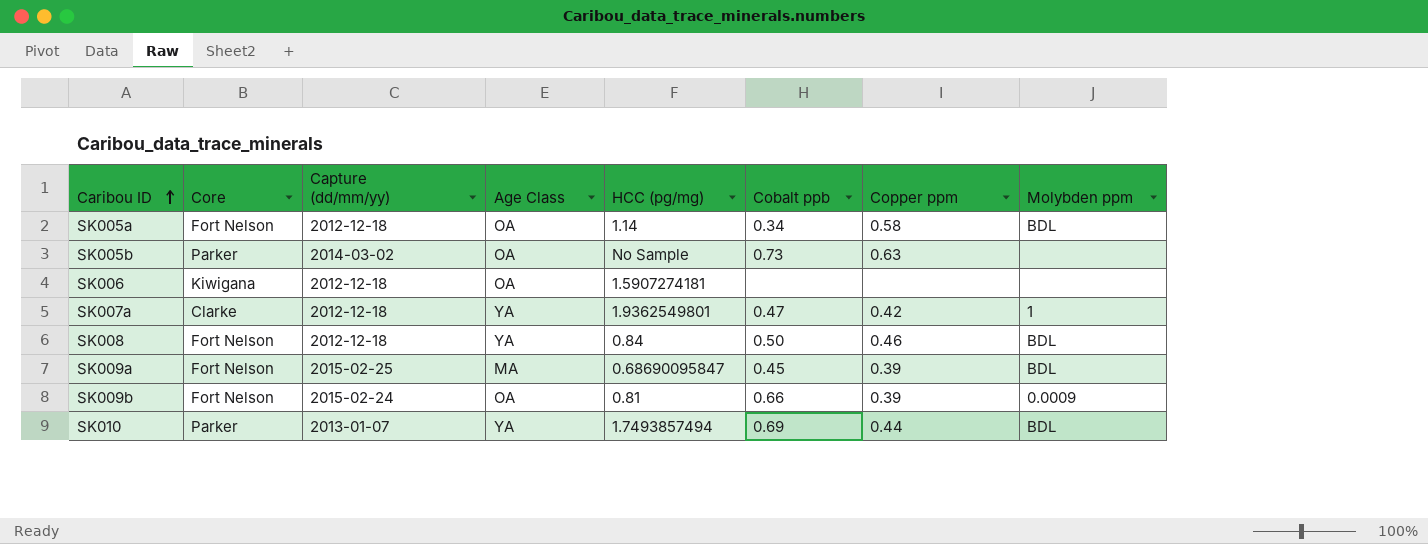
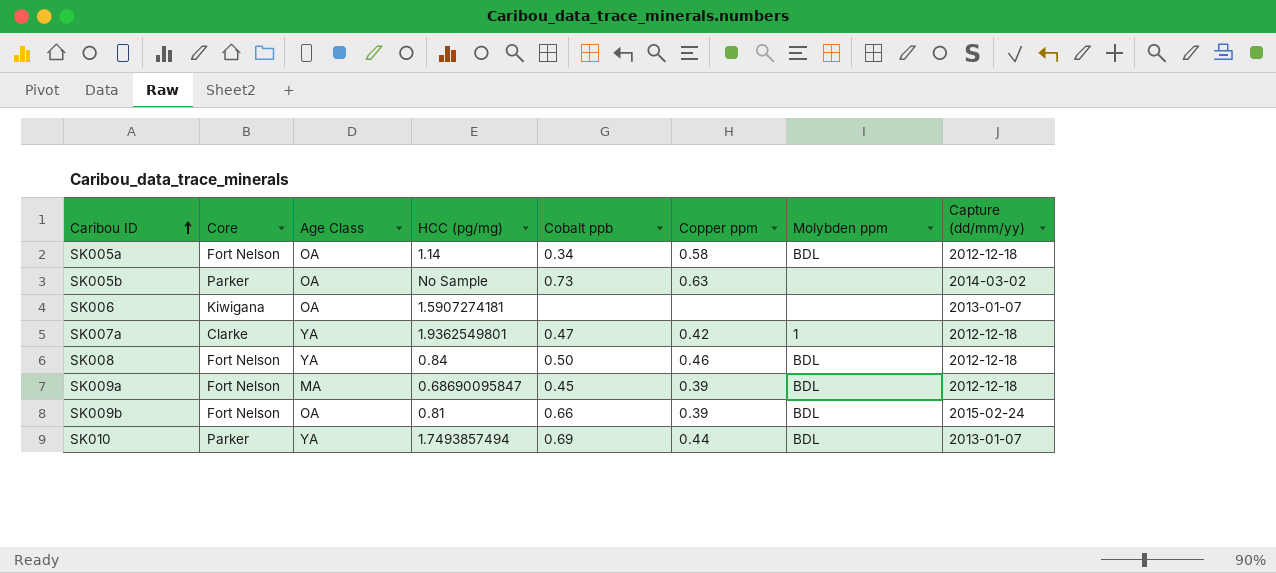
column Capture (dd/mm/yy) | position: 3 -> 8
SK006 | Capture (dd/mm/yy): 2012-12-18 -> 2013-01-07
SK009a | Capture (dd/mm/yy): 2015-02-25 -> 2012-12-18
SK009b | Molybden ppm: 0.0009 -> BDL

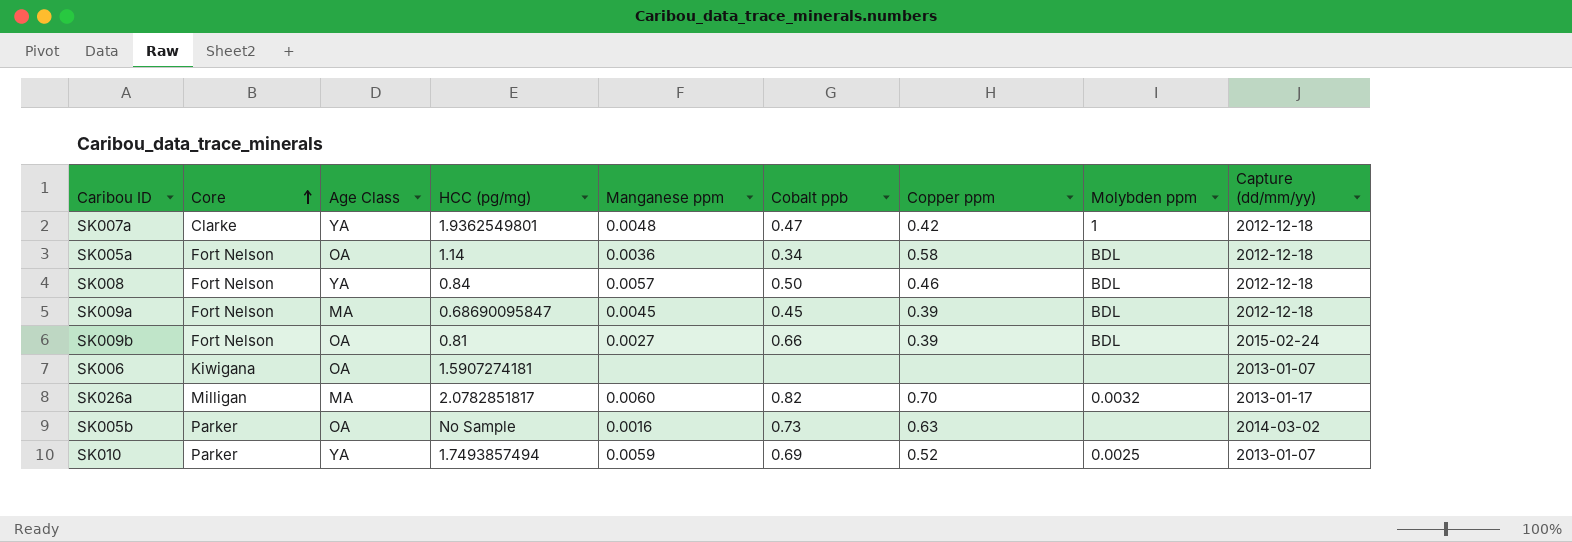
row order: Caribou ID ascending -> Core ascending
column Manganese ppm | position: none -> 5
row SK026a: none -> Milligan | MA | 2.0782851817 | 0.0060 | 0.82 | 0.70 | 0.0032 | 2013-01-17
SK010 | Copper ppm: 0.44 -> 0.52
SK010 | Molybden ppm: BDL -> 0.0025

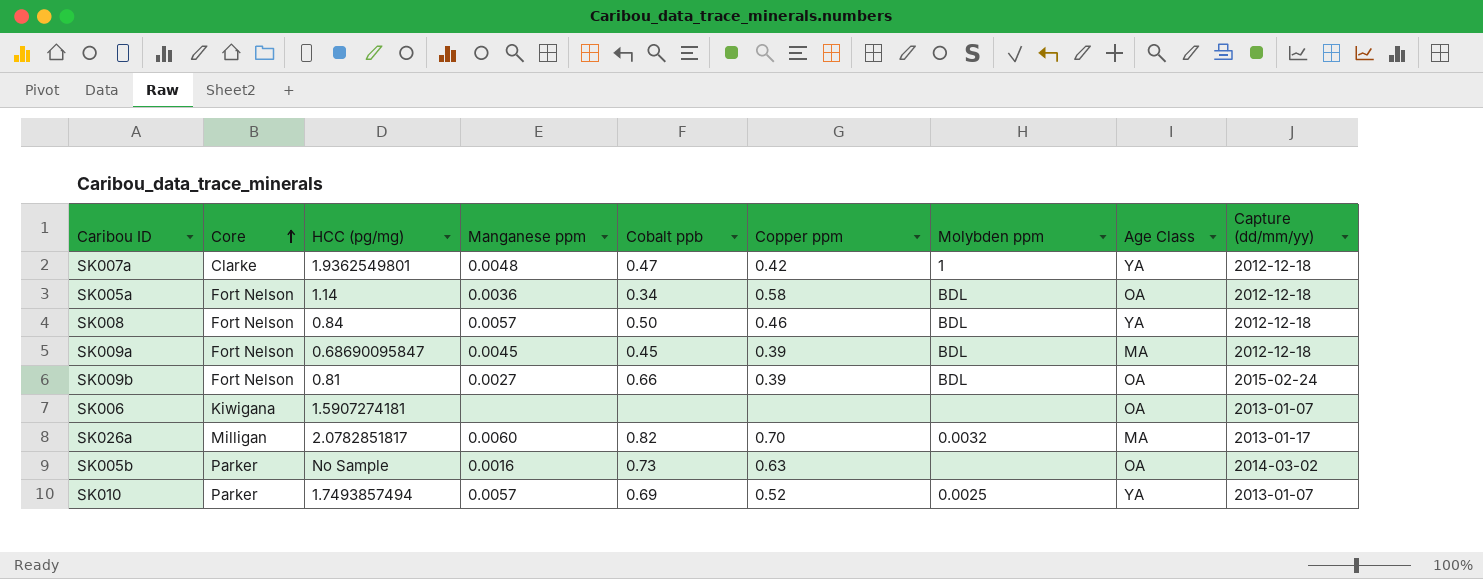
column Age Class | position: 3 -> 8
SK010 | Manganese ppm: 0.0059 -> 0.0057

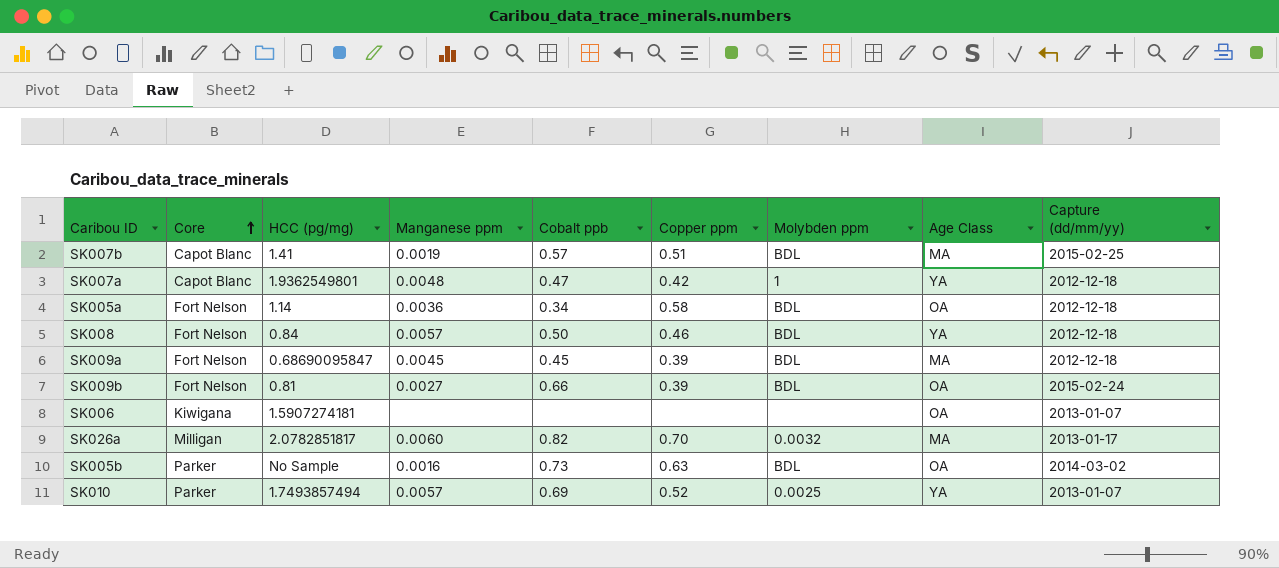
row SK007b: none -> Capot Blanc | 1.41 | 0.0019 | 0.57 | 0.51 | BDL | MA | 2015-02-25
SK007a | Core: Clarke -> Capot Blanc
SK005b | Molybden ppm: none -> BDL

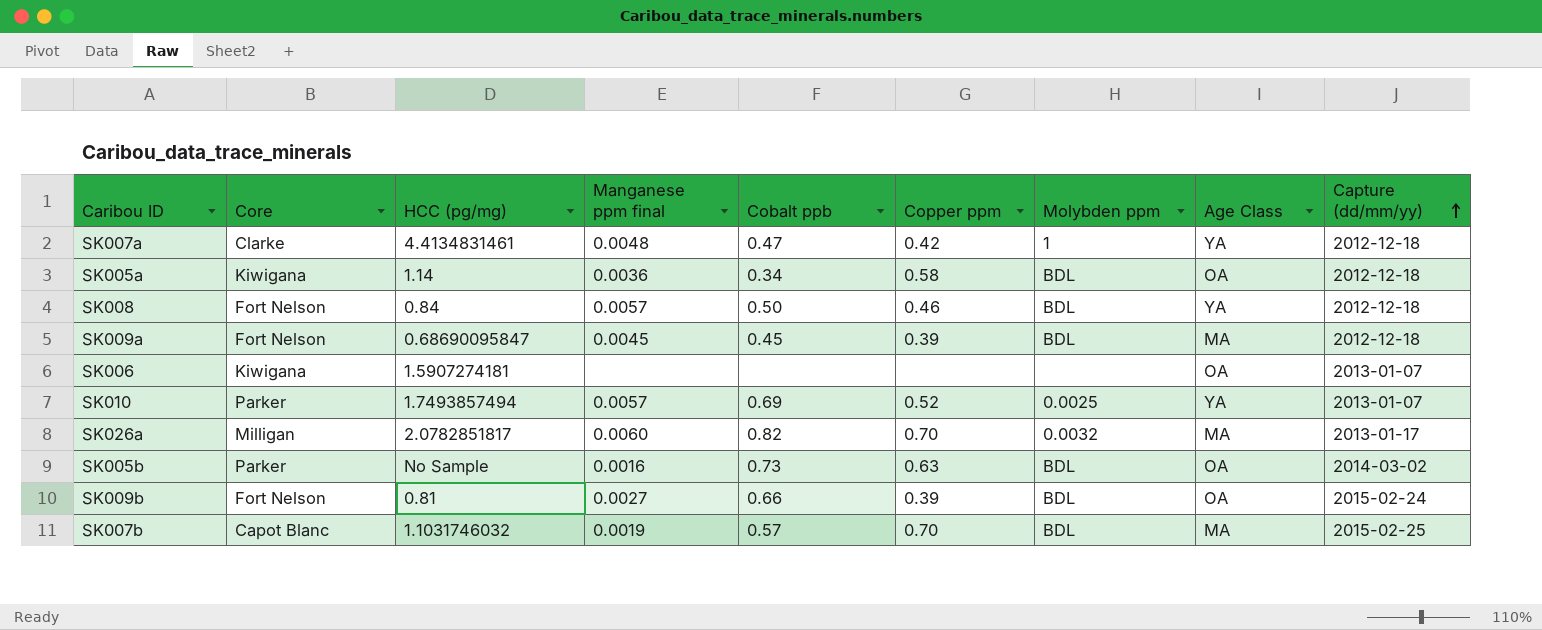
row order: Core ascending -> Capture (dd/mm/yy) ascending
column name: Manganese ppm -> Manganese ppm final
SK007a | Core: Capot Blanc -> Clarke
SK007a | HCC (pg/mg): 1.9362549801 -> 4.4134831461
SK005a | Core: Fort Nelson -> Kiwigana
SK007b | HCC (pg/mg): 1.41 -> 1.1031746032
SK007b | Copper ppm: 0.51 -> 0.70

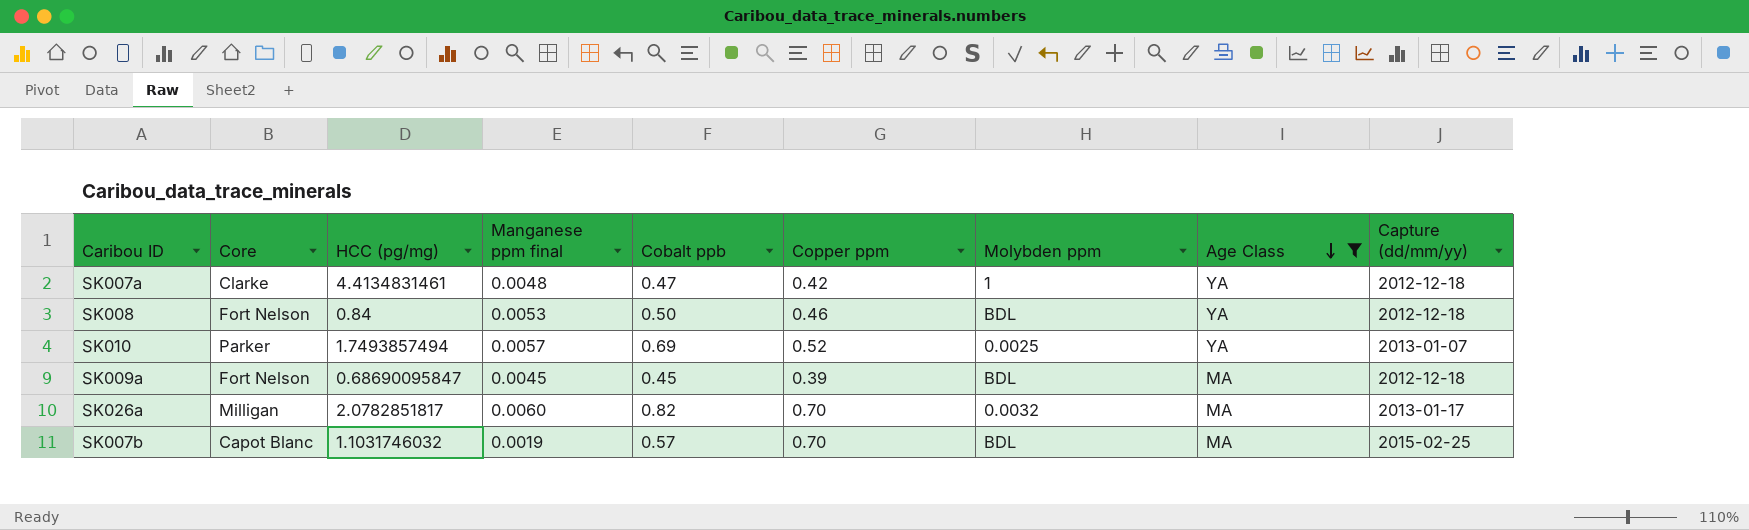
filter: none -> Age Class != OA
row order: Capture (dd/mm/yy) ascending -> Age Class descending
SK008 | Manganese ppm final: 0.0057 -> 0.0053

